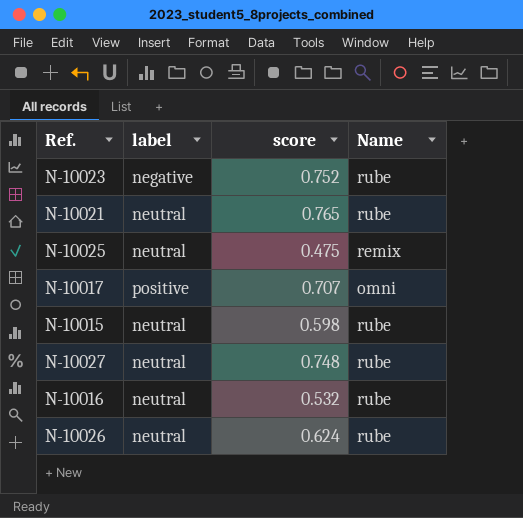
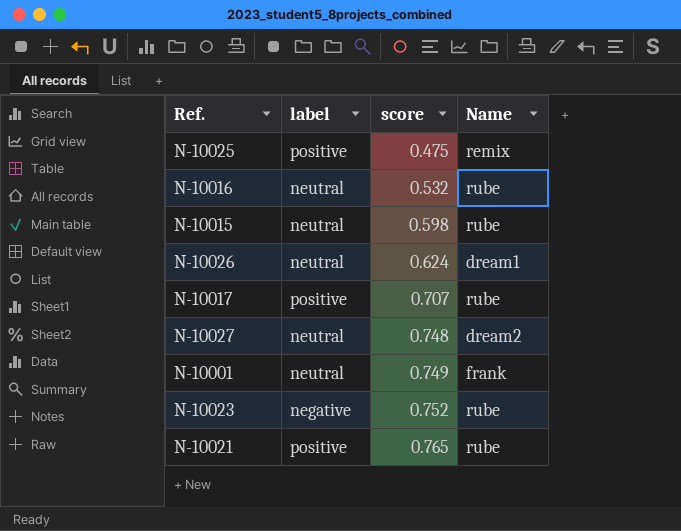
row order: none -> score ascending
N-10025 | label: neutral -> positive
N-10026 | Name: rube -> dream1
N-10017 | Name: omni -> rube
N-10027 | Name: rube -> dream2
row N-10001: none -> neutral | 0.749 | frank
N-10021 | label: neutral -> positive

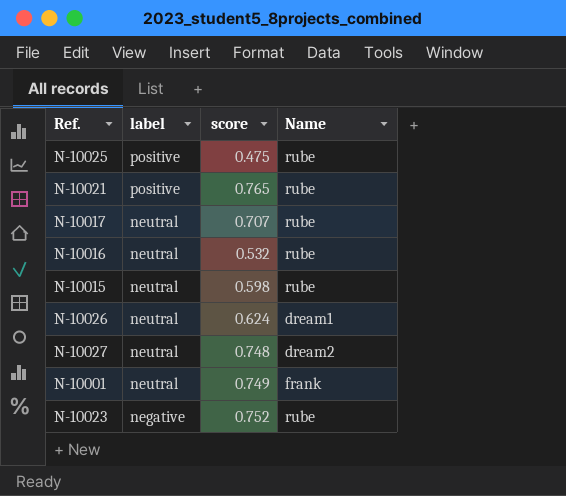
row order: score ascending -> label descending
N-10025 | Name: remix -> rube
N-10017 | label: positive -> neutral

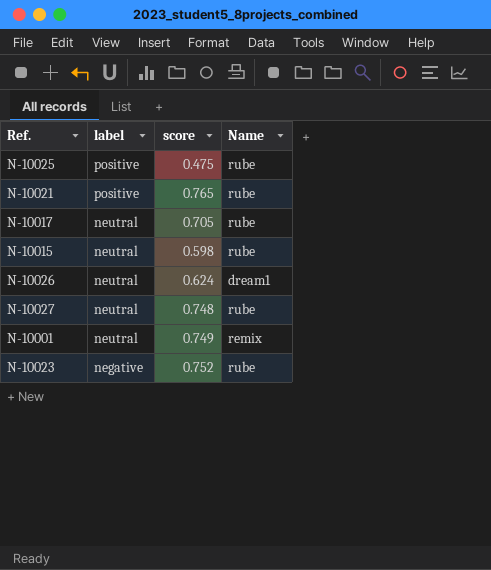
row N-10016: neutral | 0.532 | rube -> none
N-10017 | score: 0.707 -> 0.705
N-10027 | Name: dream2 -> rube
N-10001 | Name: frank -> remix

